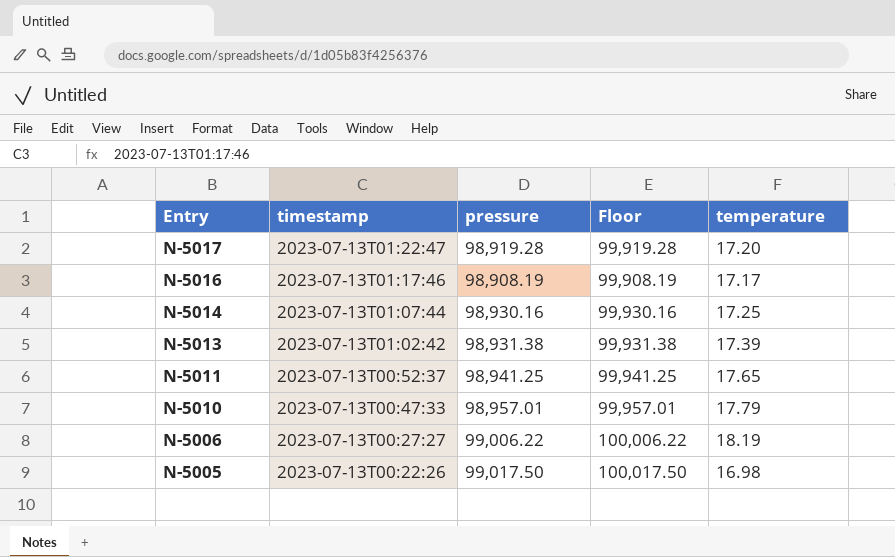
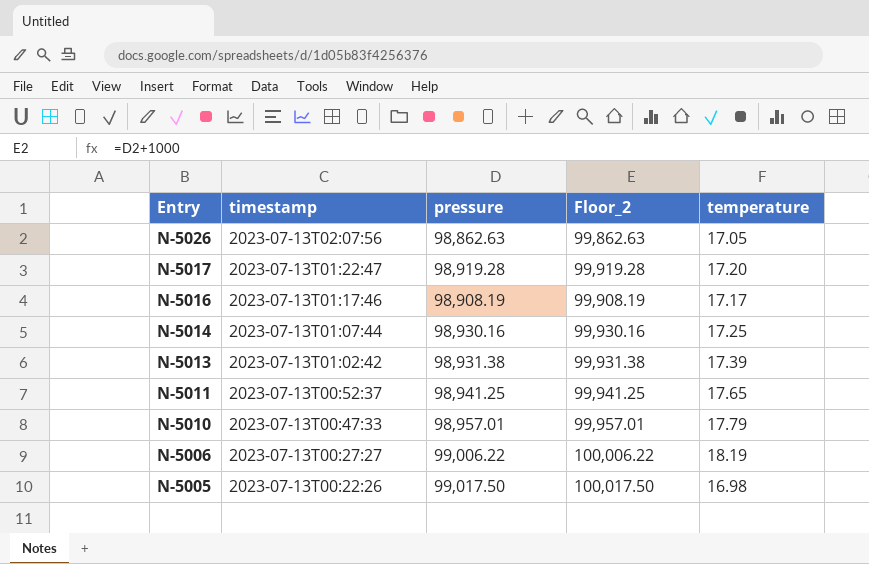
column name: Floor -> Floor_2
row N-5026: none -> 2023-07-13T02:07:56 | 98,862.63 | 99,862.63 | 17.05

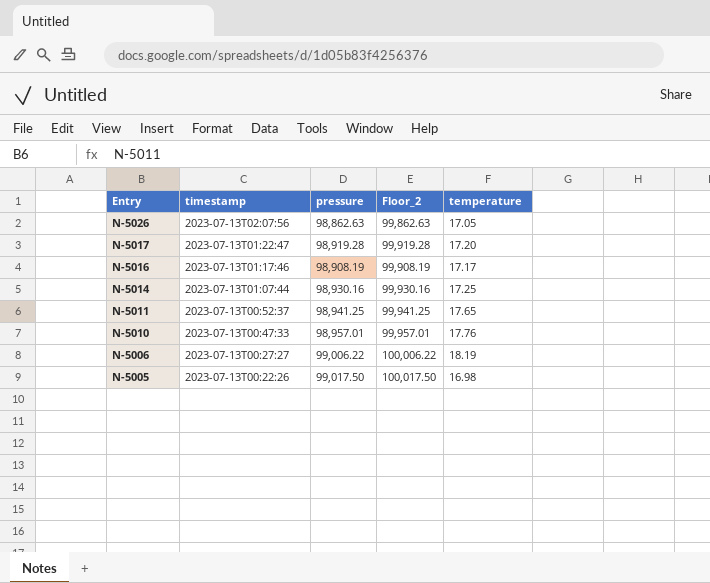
row N-5013: 2023-07-13T01:02:42 | 98,931.38 | 99,931.38 | 17.39 -> none
N-5010 | temperature: 17.79 -> 17.76

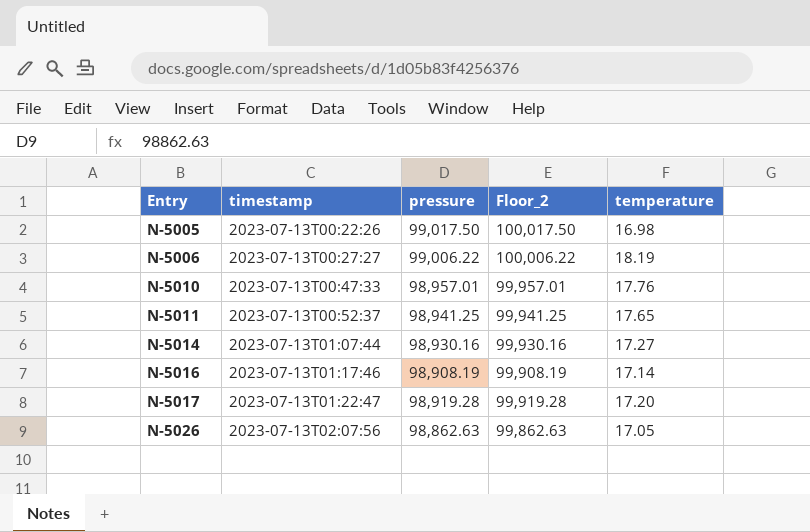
row order: Entry descending -> Entry ascending
N-5014 | temperature: 17.25 -> 17.27
N-5016 | temperature: 17.17 -> 17.14

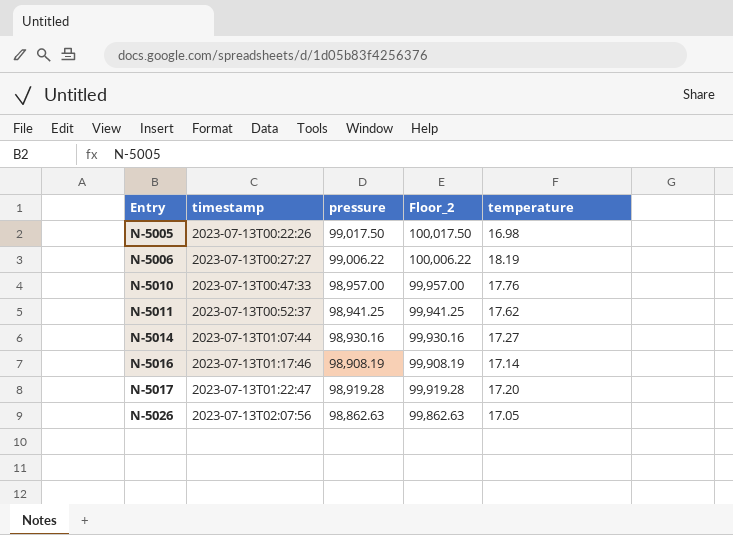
N-5010 | pressure: 98,957.01 -> 98,957.00
N-5010 | Floor_2: 99,957.01 -> 99,957.00
N-5011 | temperature: 17.65 -> 17.62

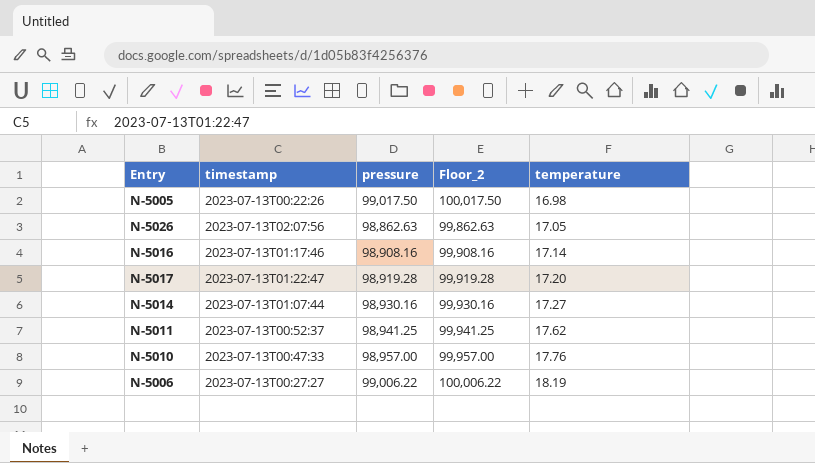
row order: Entry ascending -> temperature ascending
N-5016 | pressure: 98,908.19 -> 98,908.16
N-5016 | Floor_2: 99,908.19 -> 99,908.16

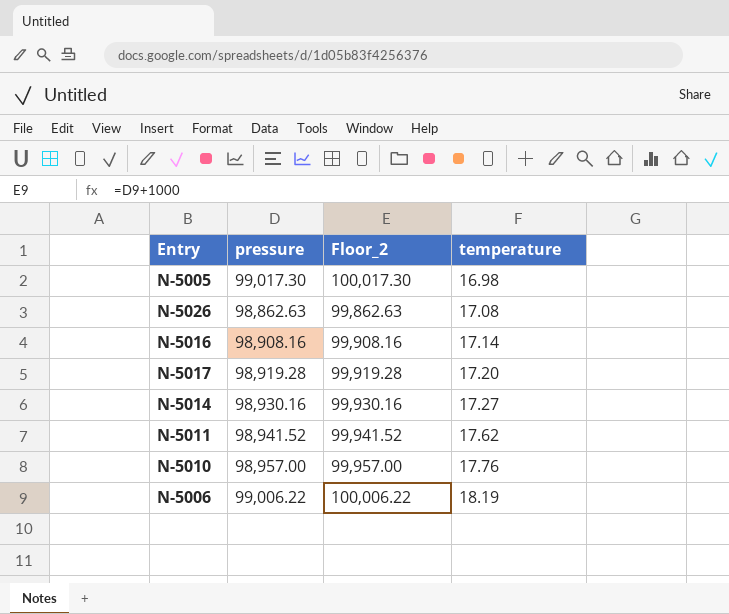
column timestamp | position: 2 -> none
N-5005 | pressure: 99,017.50 -> 99,017.30
N-5005 | Floor_2: 100,017.50 -> 100,017.30
N-5026 | temperature: 17.05 -> 17.08
N-5011 | pressure: 98,941.25 -> 98,941.52
N-5011 | Floor_2: 99,941.25 -> 99,941.52

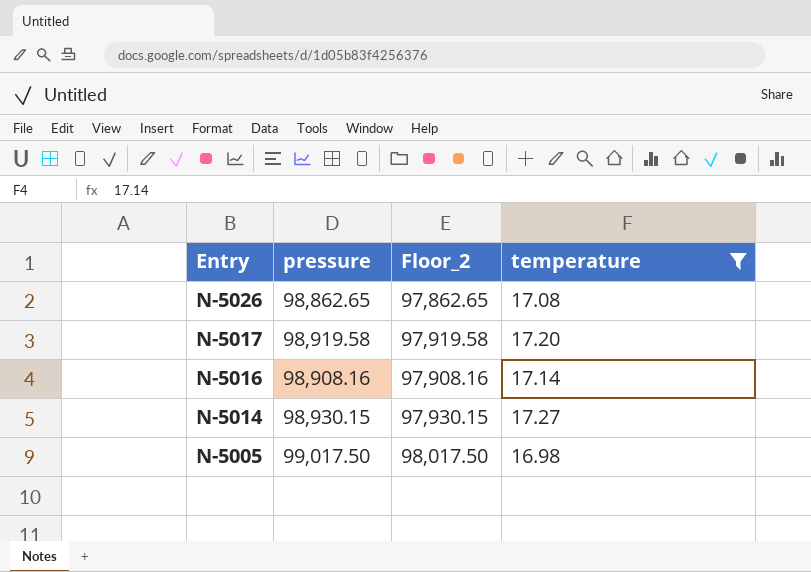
filter: none -> temperature <= 17.27
row order: temperature ascending -> Entry descending
column Floor_2 | formula: [pressure] + 1000 -> [pressure] - 1000
N-5026 | pressure: 98,862.63 -> 98,862.65
N-5017 | pressure: 98,919.28 -> 98,919.58
N-5014 | pressure: 98,930.16 -> 98,930.15
N-5005 | pressure: 99,017.30 -> 99,017.50

